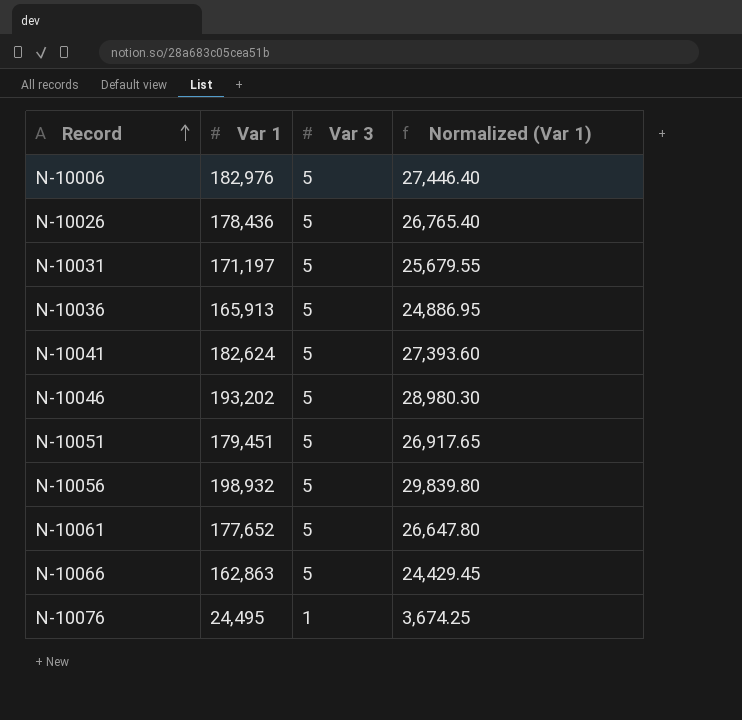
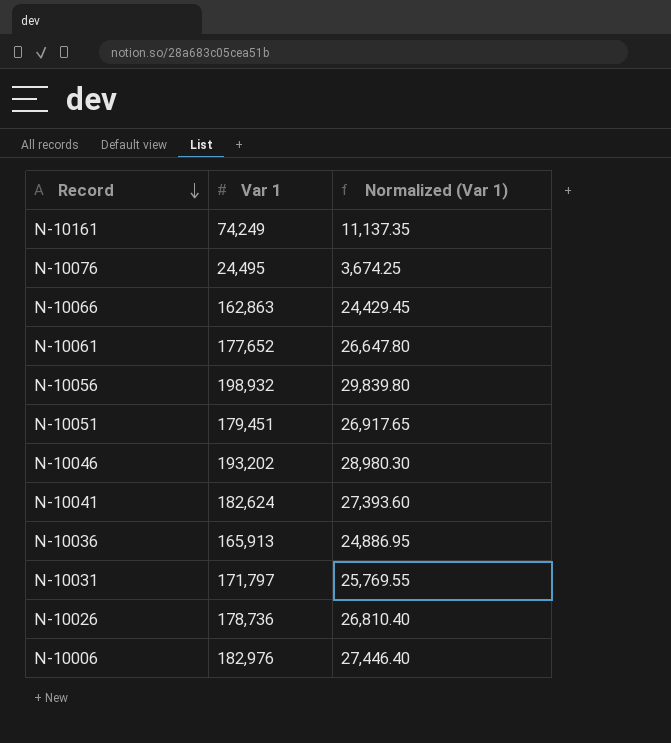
row order: Record ascending -> Record descending
column Var 3 | position: 3 -> none
row N-10161: none -> 74,249 | 11,137.35
N-10031 | Var 1: 171,197 -> 171,797
N-10031 | Normalized (Var 1): 25,679.55 -> 25,769.55
N-10026 | Var 1: 178,436 -> 178,736
N-10026 | Normalized (Var 1): 26,765.40 -> 26,810.40

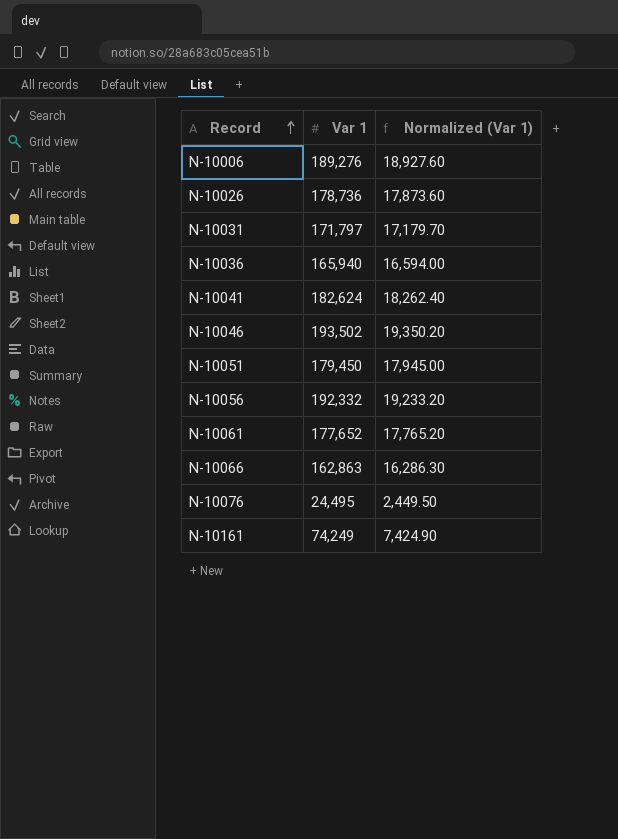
row order: Record descending -> Record ascending
column Normalized (Var 1) | formula: [Var 1] * 0.15 -> [Var 1] * 0.1
N-10006 | Var 1: 182,976 -> 189,276
N-10036 | Var 1: 165,913 -> 165,940
N-10046 | Var 1: 193,202 -> 193,502
N-10051 | Var 1: 179,451 -> 179,450
N-10056 | Var 1: 198,932 -> 192,332

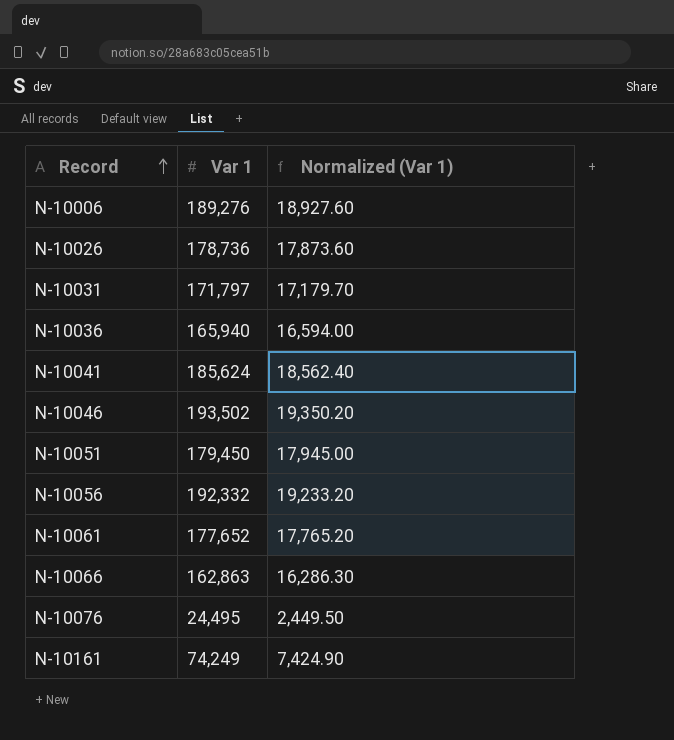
N-10041 | Var 1: 182,624 -> 185,624
N-10041 | Normalized (Var 1): 18,262.40 -> 18,562.40

